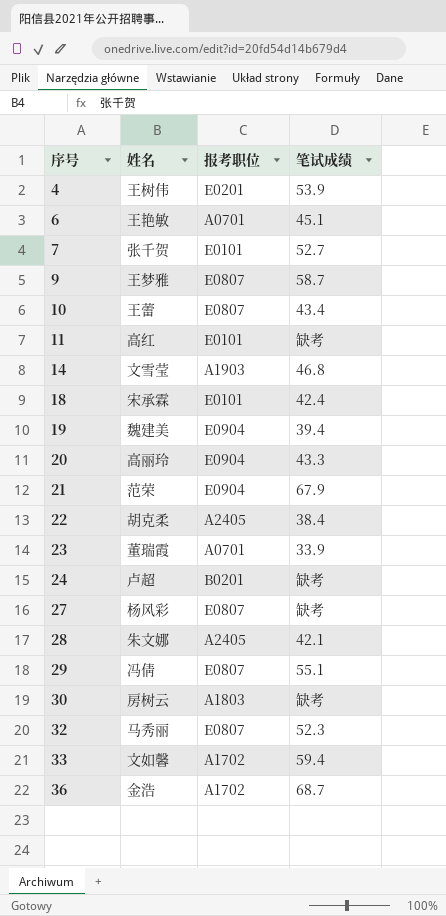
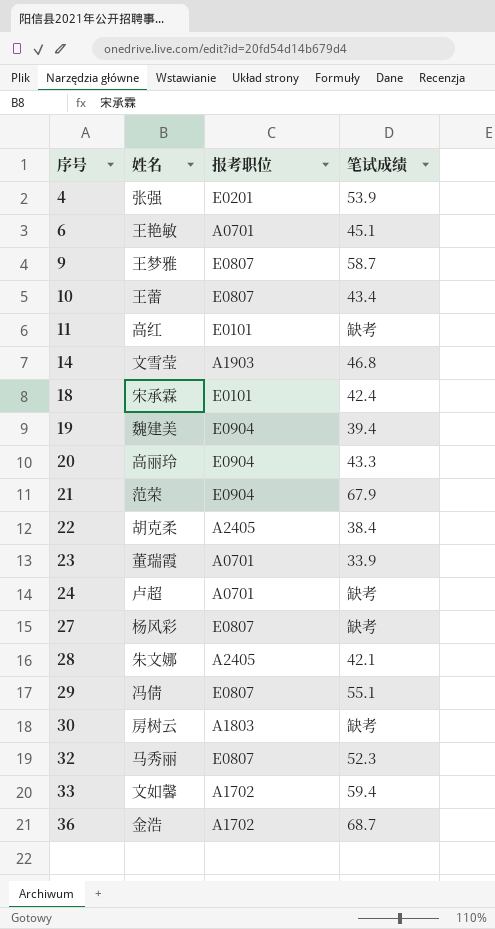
row 7: 张千贺 | E0101 | 52.7 -> none
4 | 姓名: 王树伟 -> 张强
24 | 报考职位: B0201 -> A0701

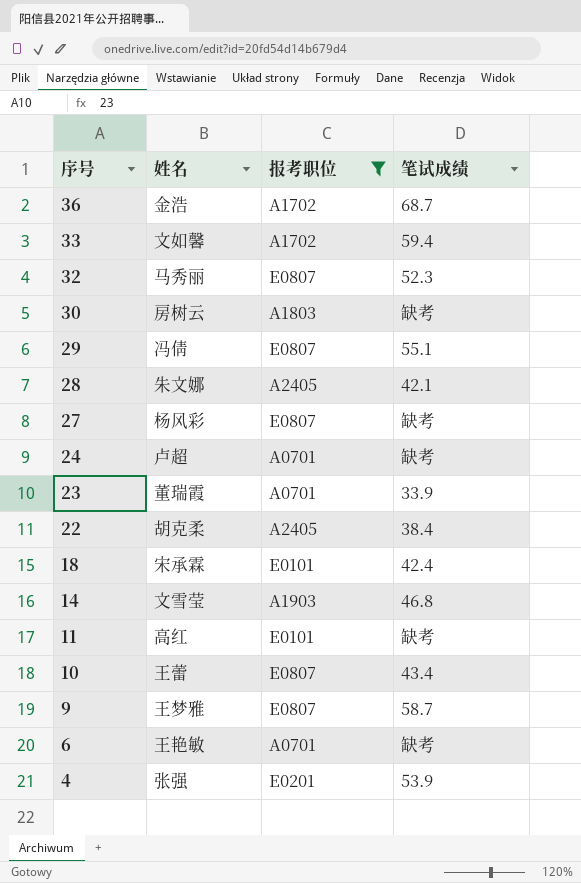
filter: none -> 报考职位 != E0904
row order: 序号 ascending -> 序号 descending
6 | 笔试成绩: 45.1 -> 缺考

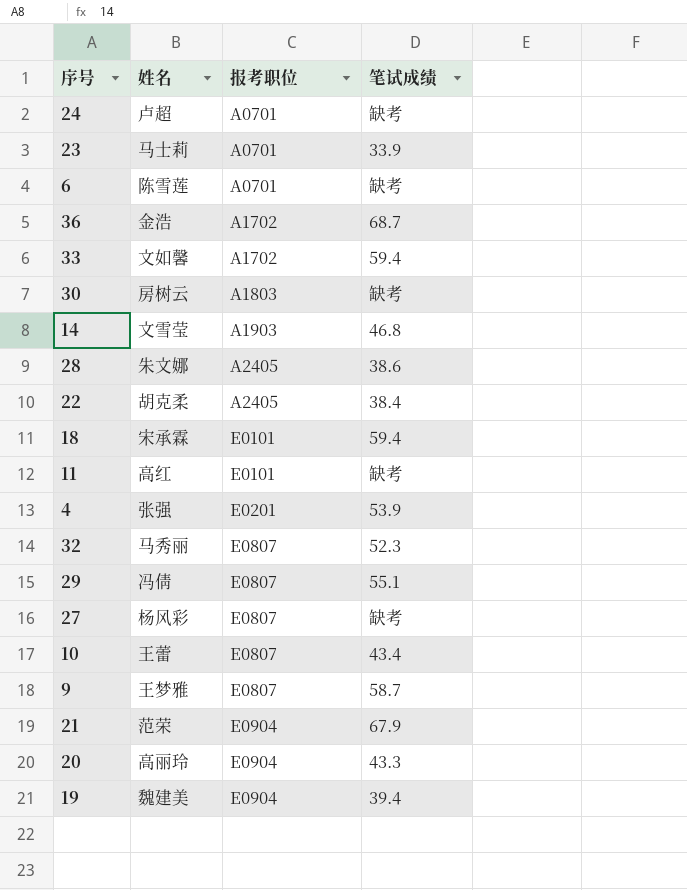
filter: 报考职位 != E0904 -> none
row order: 序号 descending -> 报考职位 ascending
23 | 姓名: 董瑞霞 -> 马士莉
6 | 姓名: 王艳敏 -> 陈雪莲
28 | 笔试成绩: 42.1 -> 38.6
18 | 笔试成绩: 42.4 -> 59.4

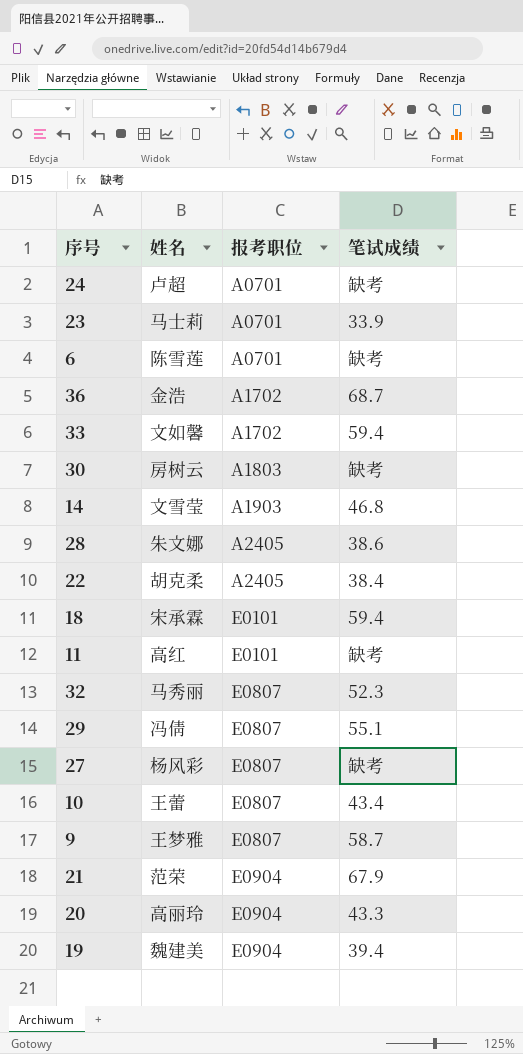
row 4: 张强 | E0201 | 53.9 -> none

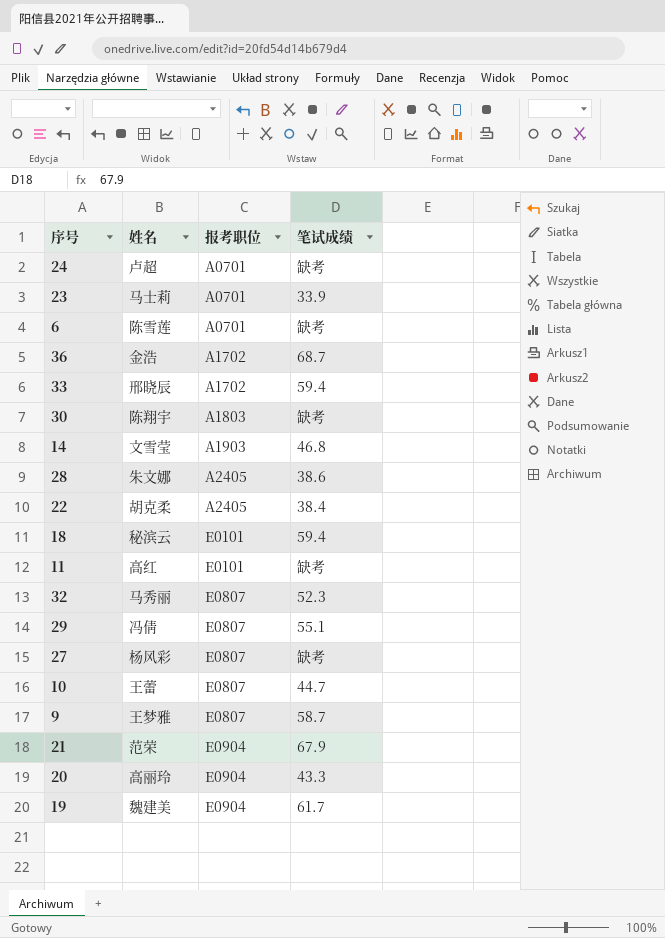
33 | 姓名: 文如馨 -> 邢晓辰
30 | 姓名: 房树云 -> 陈翔宇
18 | 姓名: 宋承霖 -> 秘滨云
10 | 笔试成绩: 43.4 -> 44.7
19 | 笔试成绩: 39.4 -> 61.7

